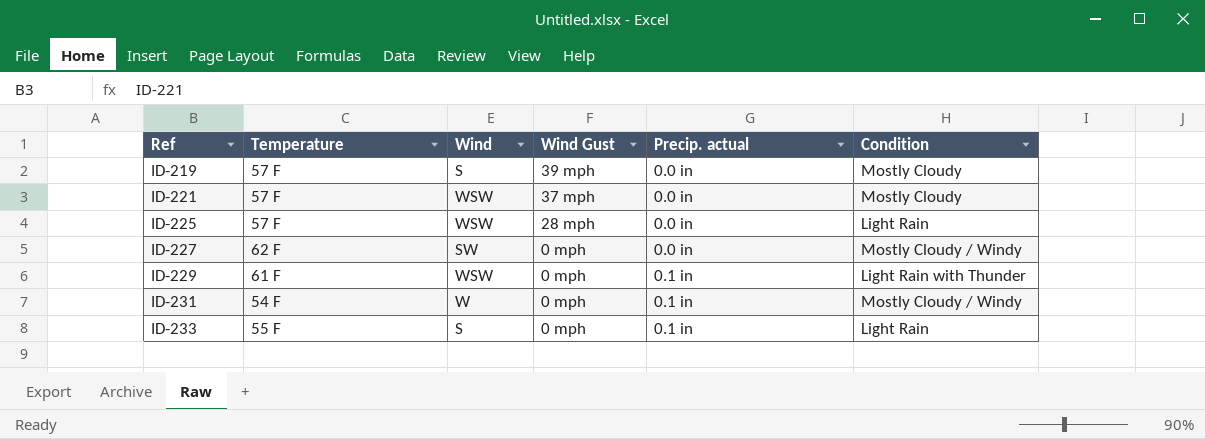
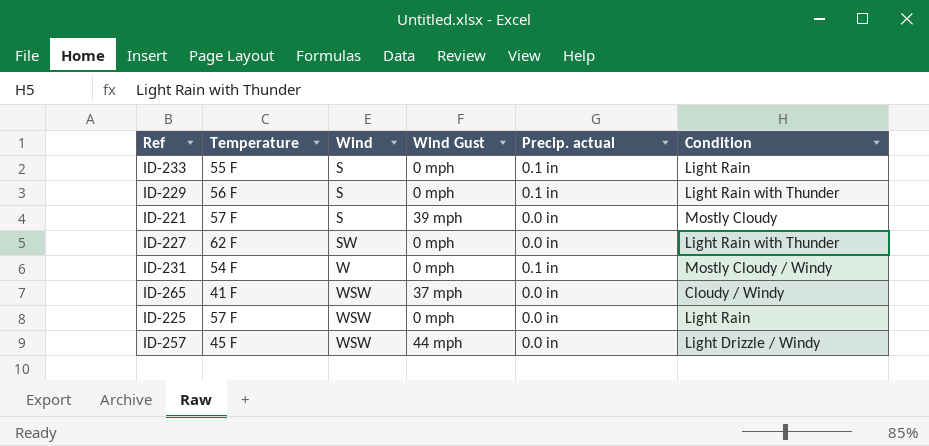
row order: Ref ascending -> Wind ascending
row ID-219: 57 F | S | 39 mph | 0.0 in | Mostly Cloudy -> none
ID-229 | Temperature: 61 F -> 56 F
ID-229 | Wind: WSW -> S
ID-221 | Wind: WSW -> S
ID-221 | Wind Gust: 37 mph -> 39 mph
ID-227 | Condition: Mostly Cloudy / Windy -> Light Rain with Thunder
row ID-265: none -> 41 F | WSW | 37 mph | 0.0 in | Cloudy / Windy
ID-225 | Wind Gust: 28 mph -> 0 mph
row ID-257: none -> 45 F | WSW | 44 mph | 0.0 in | Light Drizzle / Windy

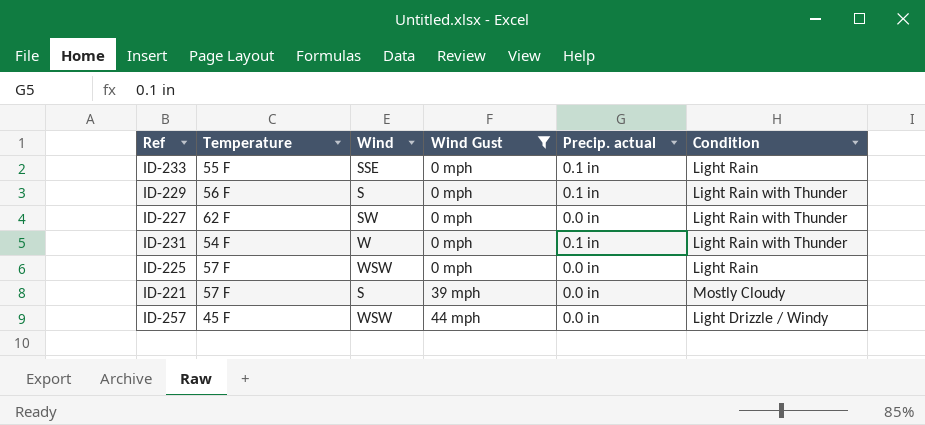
filter: none -> Wind Gust != 37 mph
row order: Wind ascending -> Wind Gust ascending
ID-233 | Wind: S -> SSE
ID-231 | Condition: Mostly Cloudy / Windy -> Light Rain with Thunder

